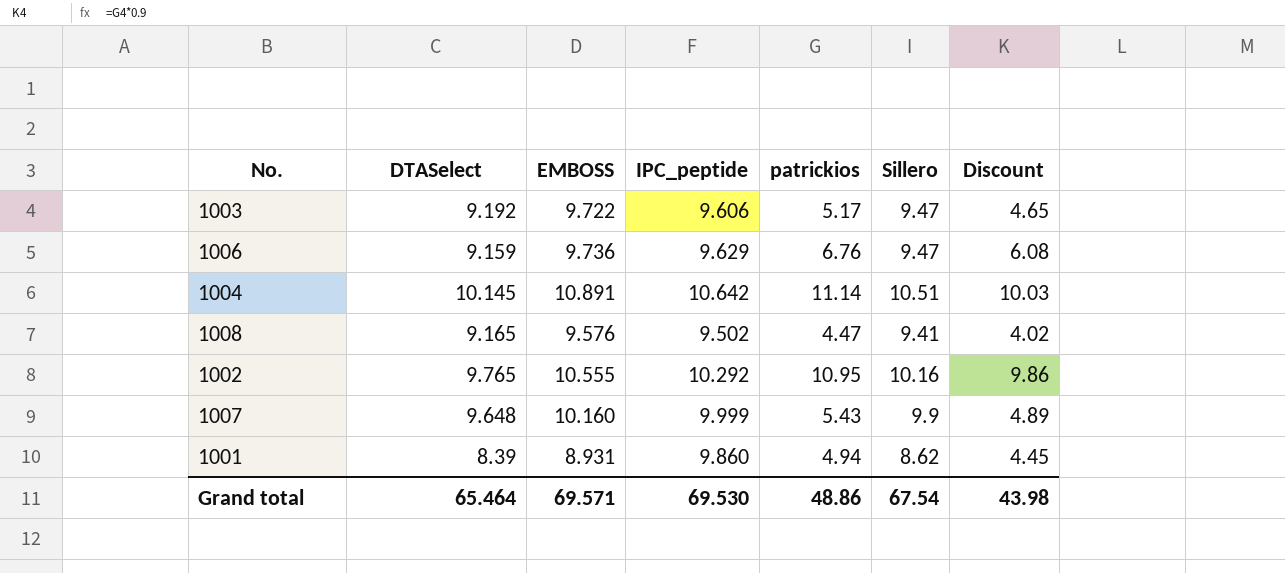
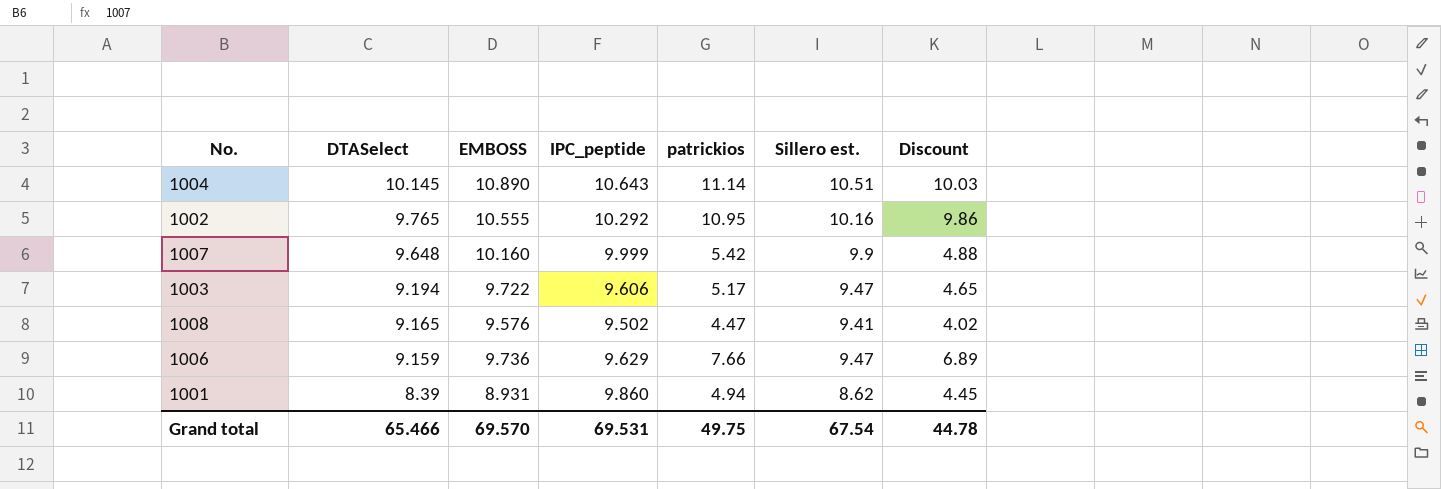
row order: none -> DTASelect descending
column name: Sillero -> Sillero est.
1004 | EMBOSS: 10.891 -> 10.890
1004 | IPC_peptide: 10.642 -> 10.643
1007 | patrickios: 5.43 -> 5.42
1007 | Discount: 4.89 -> 4.88
1003 | DTASelect: 9.192 -> 9.194
1006 | patrickios: 6.76 -> 7.66
1006 | Discount: 6.08 -> 6.89
Grand total | DTASelect: 65.464 -> 65.466
Grand total | EMBOSS: 69.571 -> 69.570
Grand total | IPC_peptide: 69.530 -> 69.531
Grand total | patrickios: 48.86 -> 49.75
Grand total | Discount: 43.98 -> 44.78

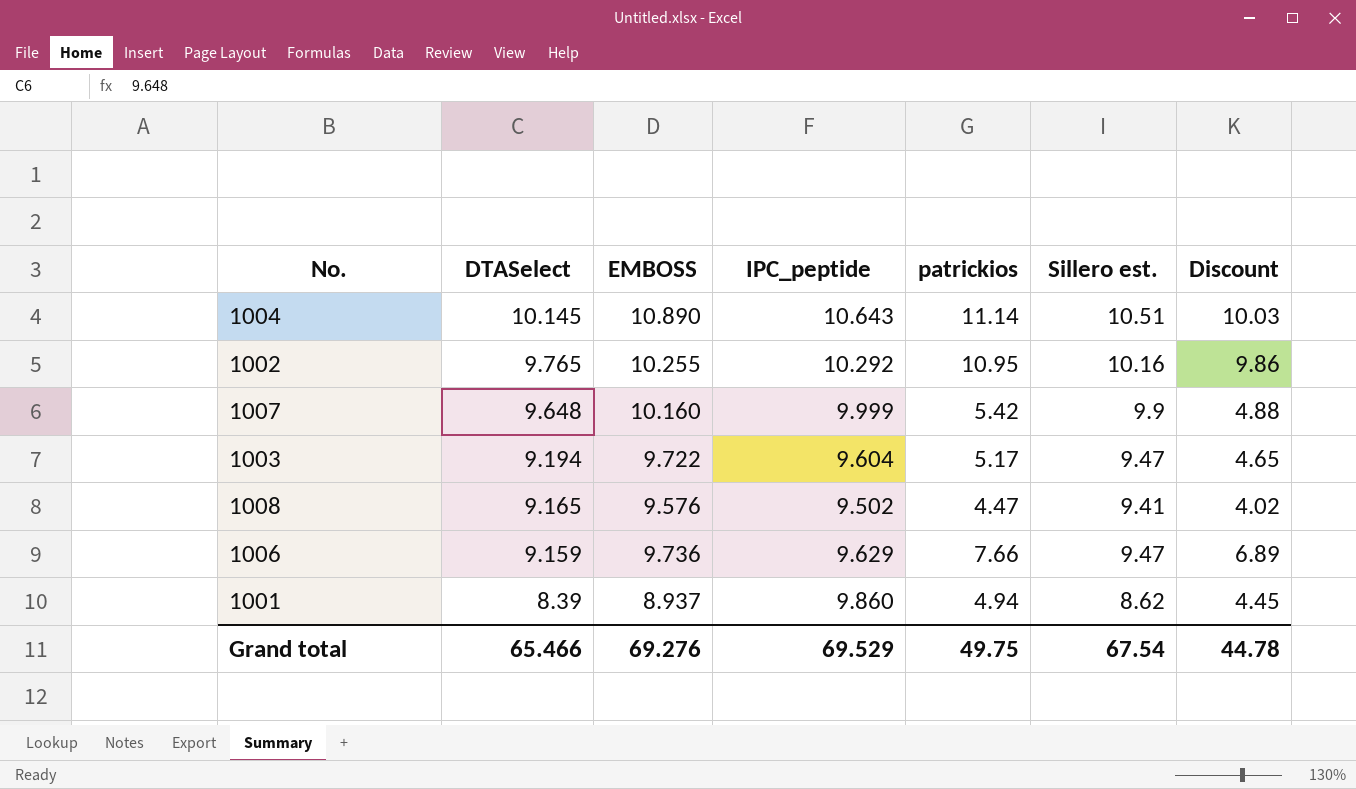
1002 | EMBOSS: 10.555 -> 10.255
1003 | IPC_peptide: 9.606 -> 9.604
1001 | EMBOSS: 8.931 -> 8.937
Grand total | EMBOSS: 69.570 -> 69.276
Grand total | IPC_peptide: 69.531 -> 69.529

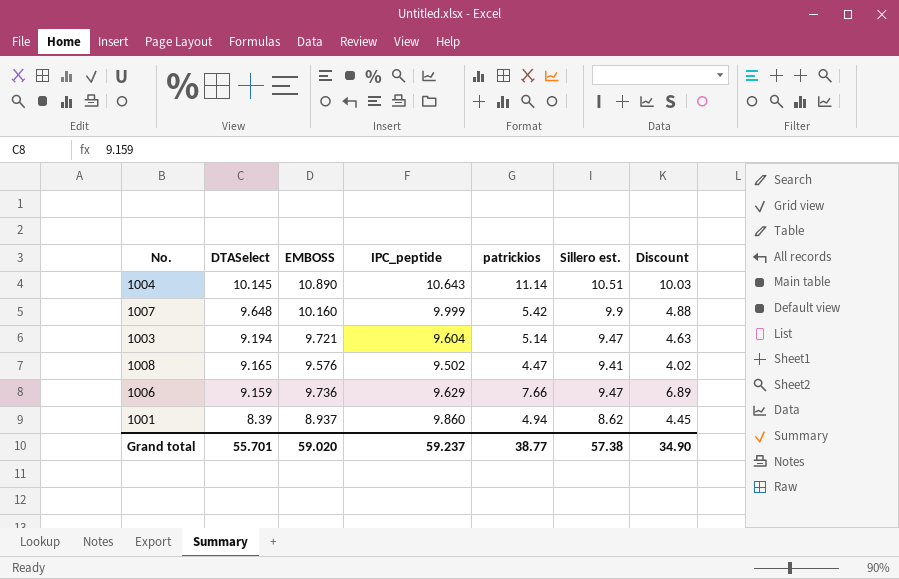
row 1002: 9.765 | 10.255 | 10.292 | 10.95 | 10.16 | 9.86 -> none
1003 | EMBOSS: 9.722 -> 9.721
1003 | patrickios: 5.17 -> 5.14
1003 | Discount: 4.65 -> 4.63
Grand total | DTASelect: 65.466 -> 55.701
Grand total | EMBOSS: 69.276 -> 59.020
Grand total | IPC_peptide: 69.529 -> 59.237
Grand total | patrickios: 49.75 -> 38.77
Grand total | Sillero est.: 67.54 -> 57.38
Grand total | Discount: 44.78 -> 34.90

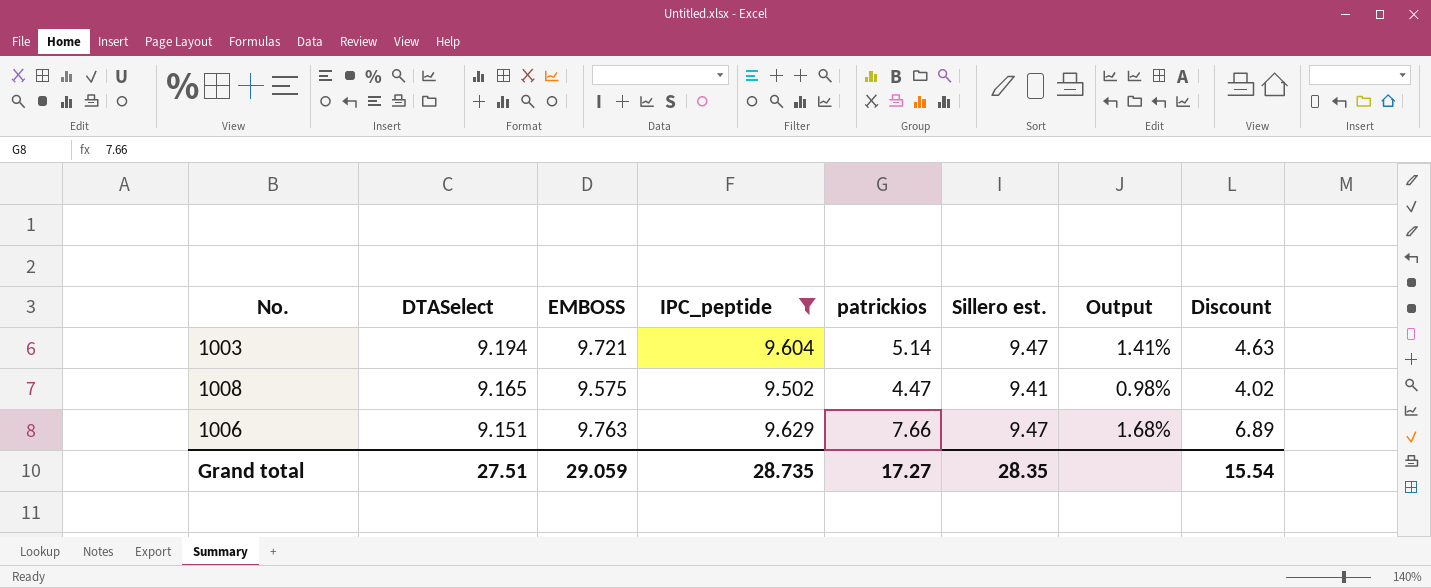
filter: none -> IPC_peptide <= 9.629
column Output | formula: none -> ([IPC_peptide] - [Sillero est.]) / [Sillero est.]
1008 | EMBOSS: 9.576 -> 9.575
1006 | DTASelect: 9.159 -> 9.151
1006 | EMBOSS: 9.736 -> 9.763
Grand total | DTASelect: 55.701 -> 27.51
Grand total | EMBOSS: 59.020 -> 29.059
Grand total | IPC_peptide: 59.237 -> 28.735
Grand total | patrickios: 38.77 -> 17.27
Grand total | Sillero est.: 57.38 -> 28.35
Grand total | Discount: 34.90 -> 15.54

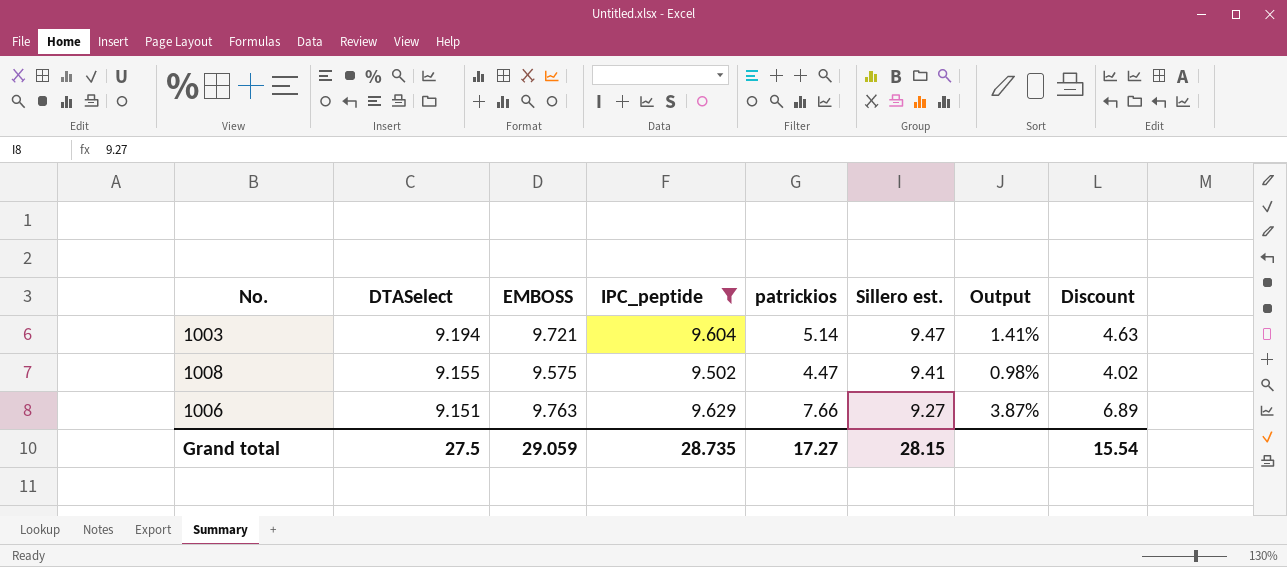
1008 | DTASelect: 9.165 -> 9.155
1006 | Sillero est.: 9.47 -> 9.27
1006 | Output: 1.68% -> 3.87%
Grand total | DTASelect: 27.51 -> 27.5
Grand total | Sillero est.: 28.35 -> 28.15

